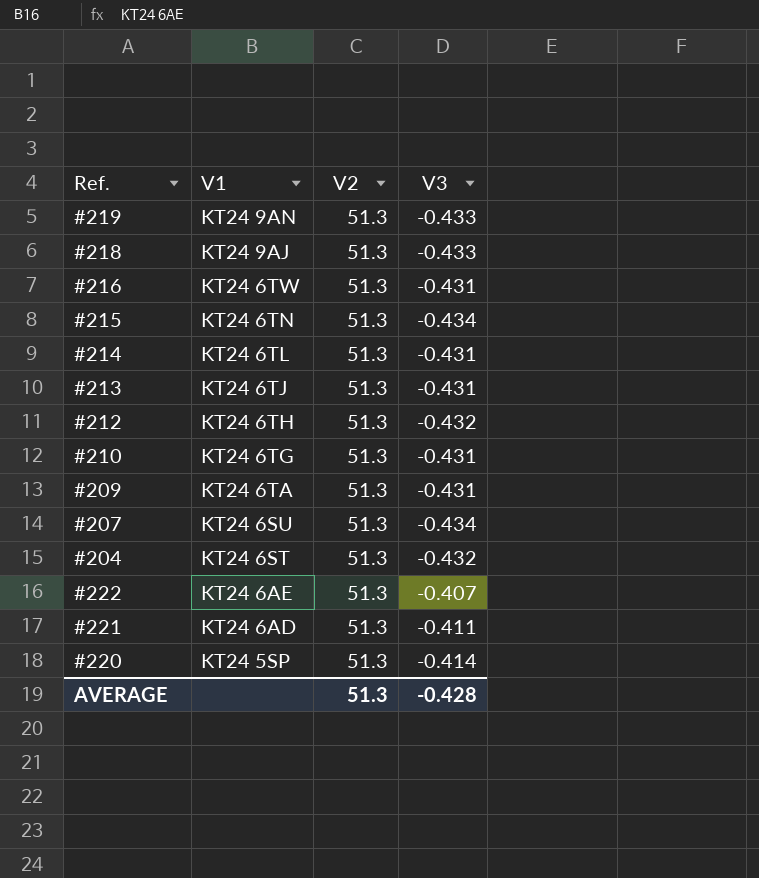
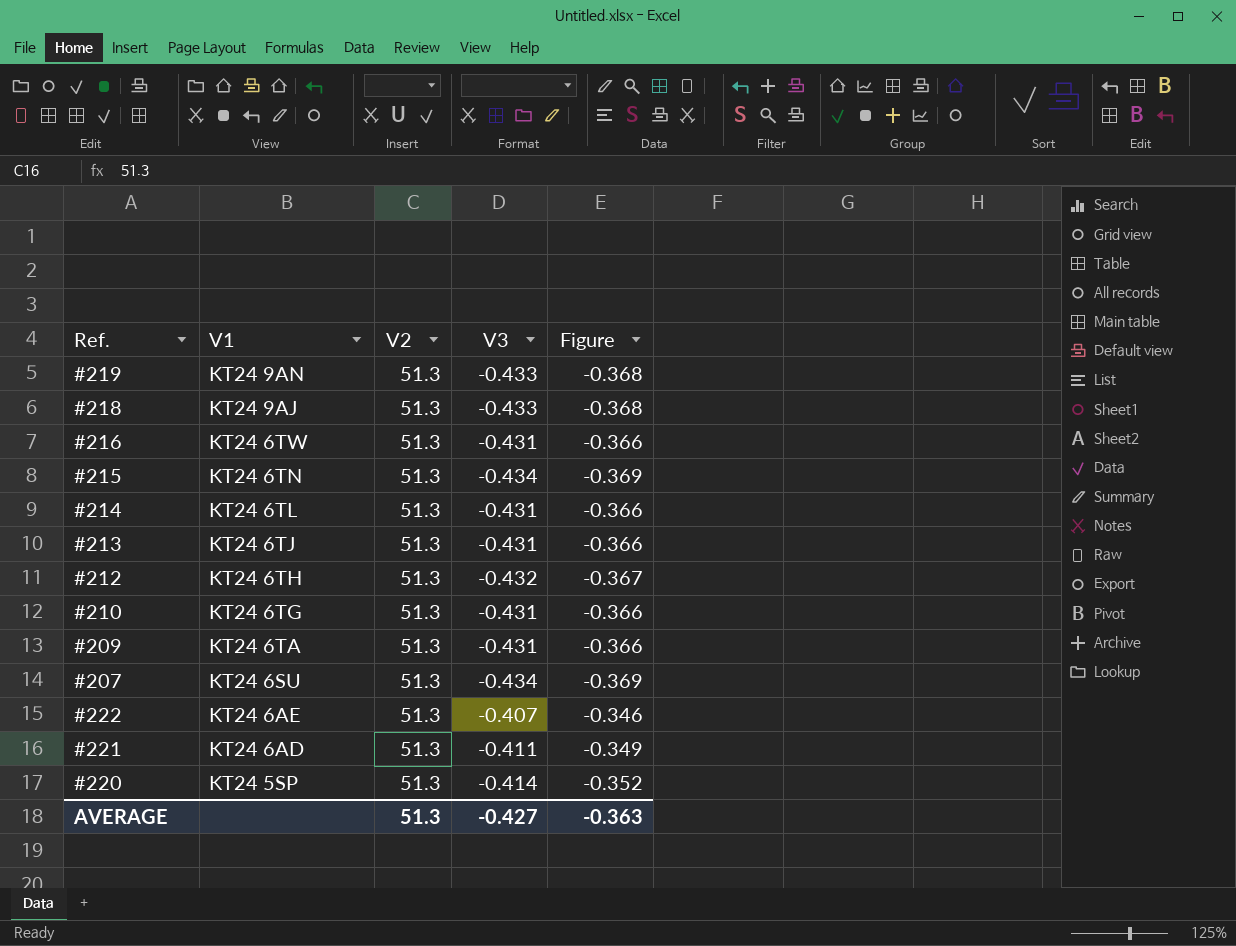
column Figure | formula: none -> [V3] * 0.85
row #204: KT24 6ST | 51.3 | -0.432 -> none
AVERAGE | V3: -0.428 -> -0.427

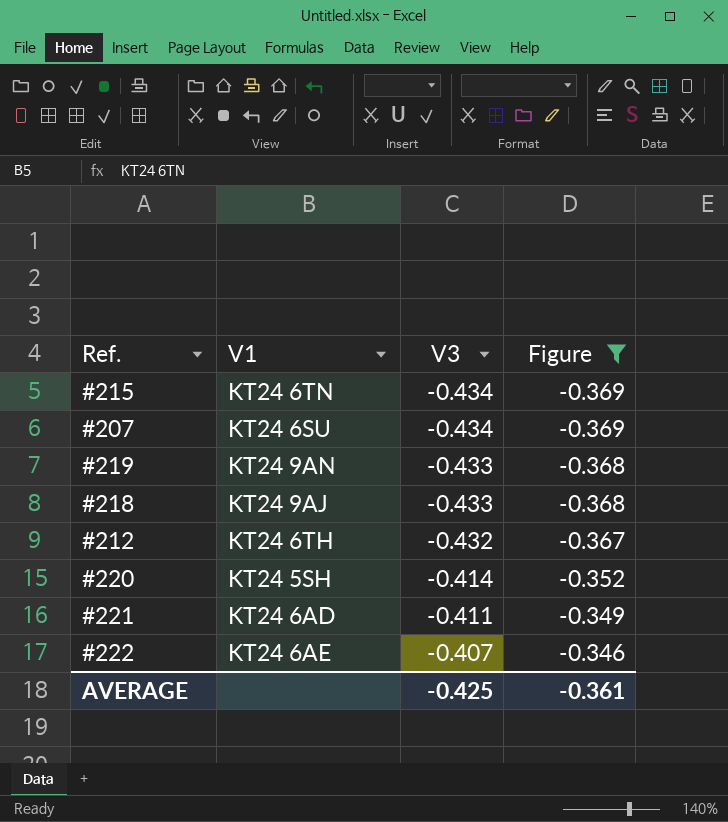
filter: none -> Figure != -0.366
row order: V1 descending -> V3 ascending
column V2 | position: 3 -> none
#220 | V1: KT24 5SP -> KT24 5SH
AVERAGE | V3: -0.427 -> -0.425
AVERAGE | Figure: -0.363 -> -0.361

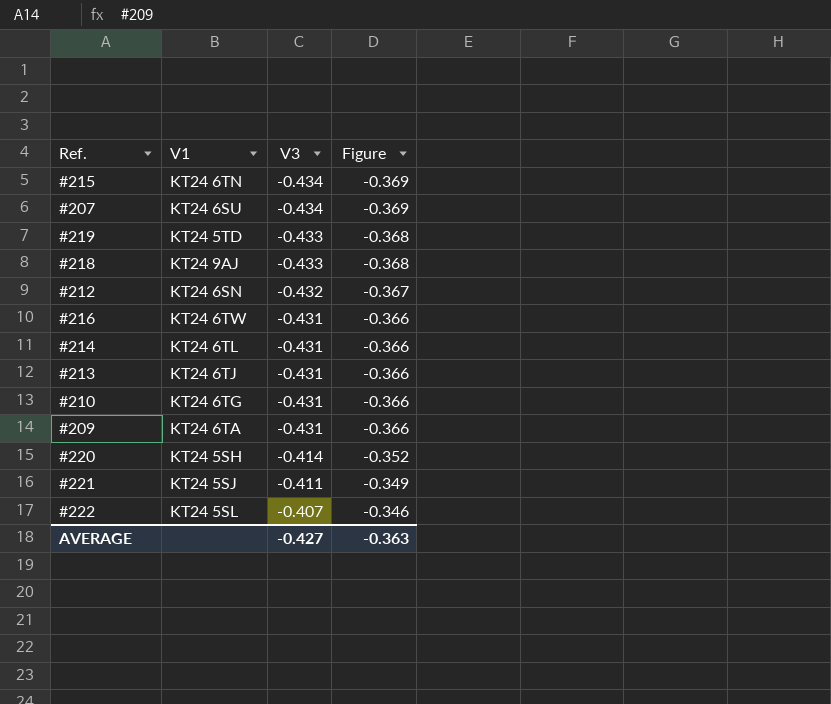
filter: Figure != -0.366 -> none
#219 | V1: KT24 9AN -> KT24 5TD
#212 | V1: KT24 6TH -> KT24 6SN
#221 | V1: KT24 6AD -> KT24 5SJ
#222 | V1: KT24 6AE -> KT24 5SL
AVERAGE | V3: -0.425 -> -0.427
AVERAGE | Figure: -0.361 -> -0.363

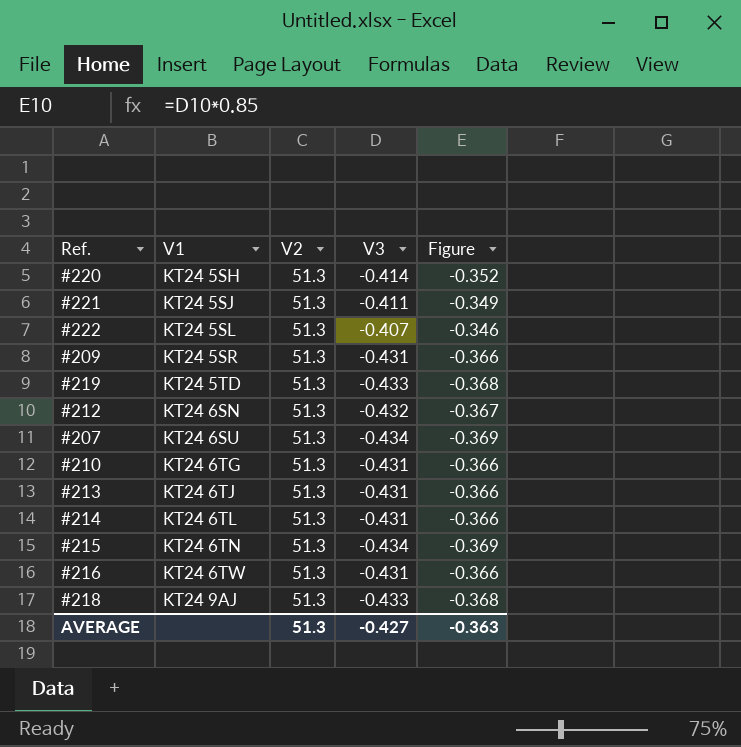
row order: V3 ascending -> V1 ascending
column V2 | position: none -> 3
#209 | V1: KT24 6TA -> KT24 5SR

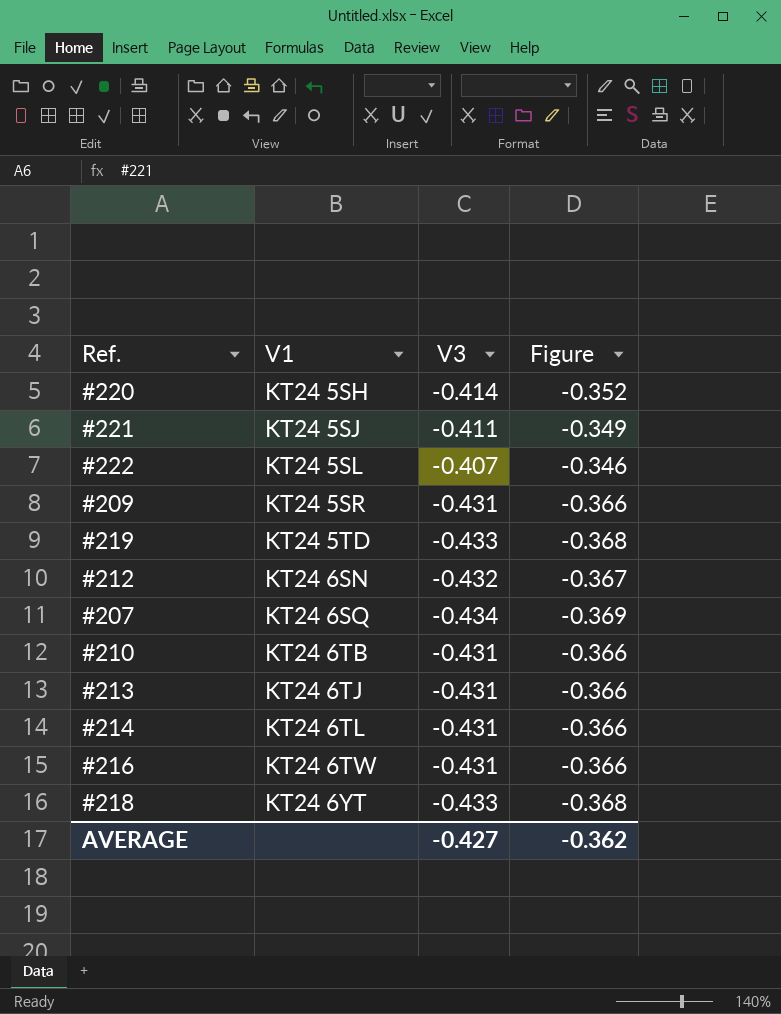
column V2 | position: 3 -> none
row #215: KT24 6TN | 51.3 | -0.434 | -0.369 -> none
#207 | V1: KT24 6SU -> KT24 6SQ
#210 | V1: KT24 6TG -> KT24 6TB
#218 | V1: KT24 9AJ -> KT24 6YT
AVERAGE | Figure: -0.363 -> -0.362

